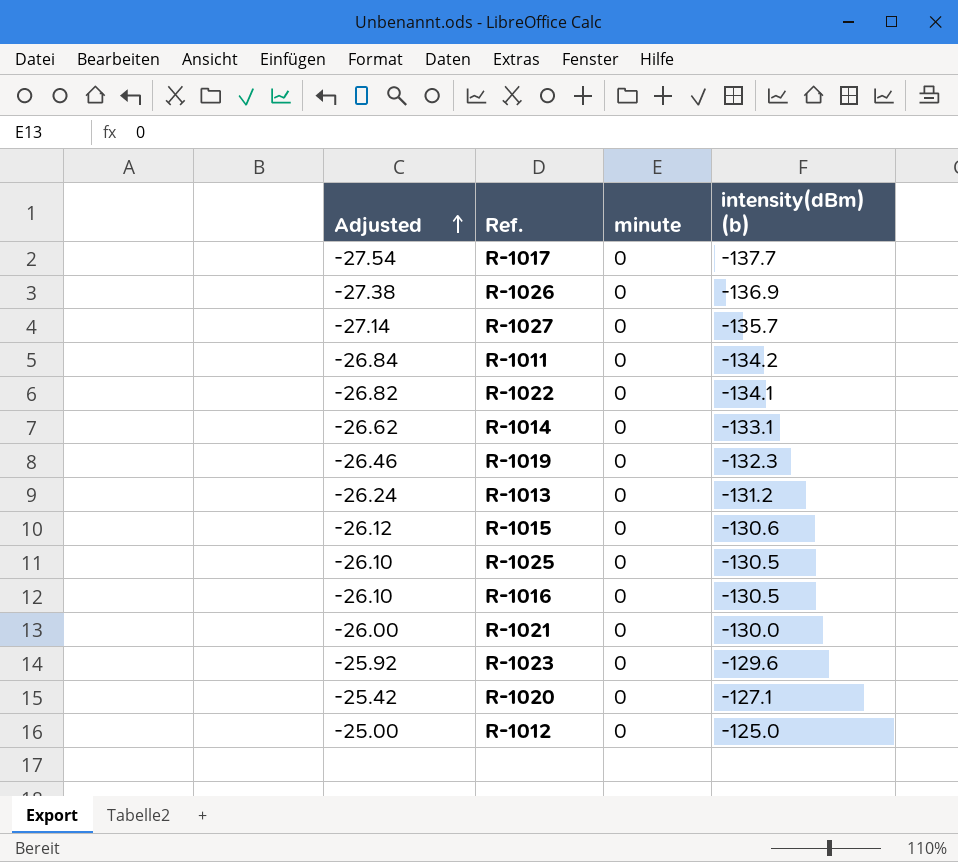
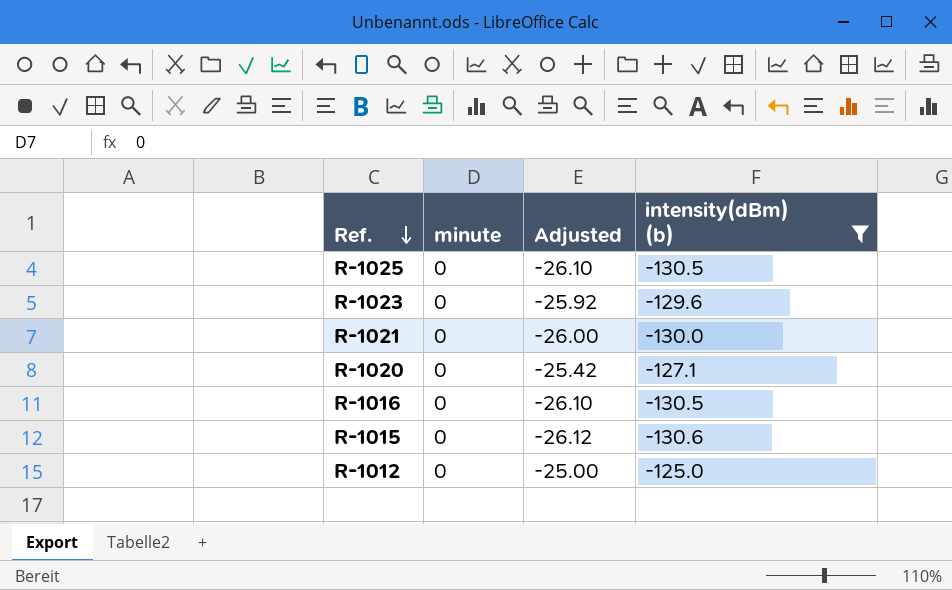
filter: none -> intensity(dBm) (b) >= -130.6
row order: Adjusted ascending -> Ref. descending
column Adjusted | position: 1 -> 3

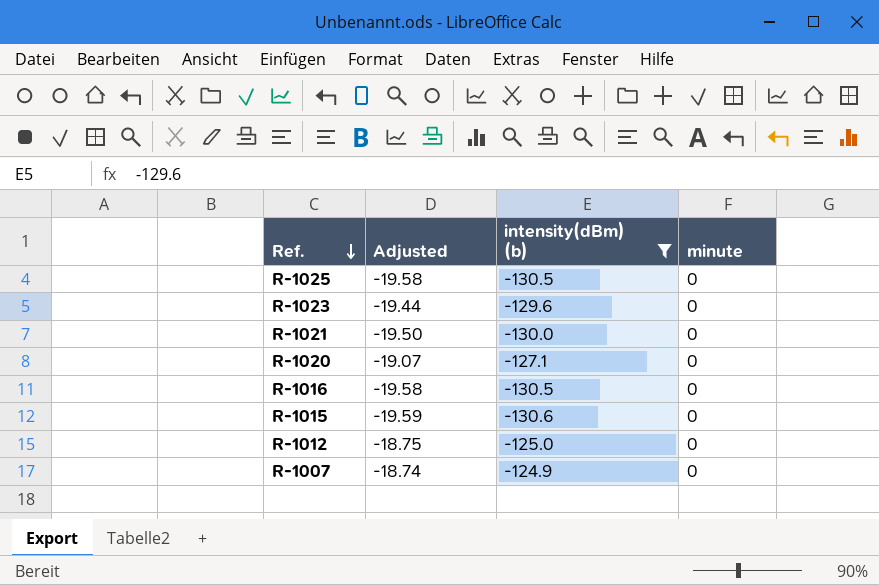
column Adjusted | formula: [intensity(dBm) (b)] * 0.2 -> [intensity(dBm) (b)] * 0.15
column minute | position: 2 -> 4
row R-1007: none -> -18.74 | -124.9 | 0

